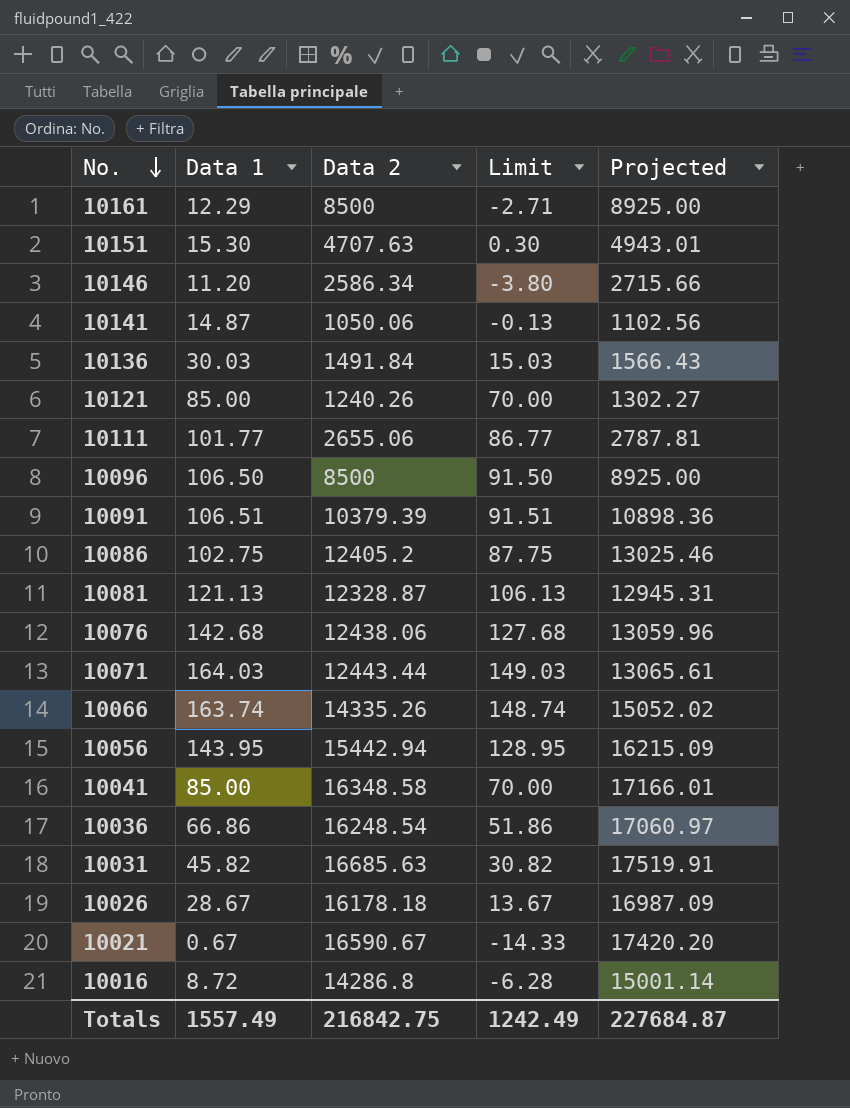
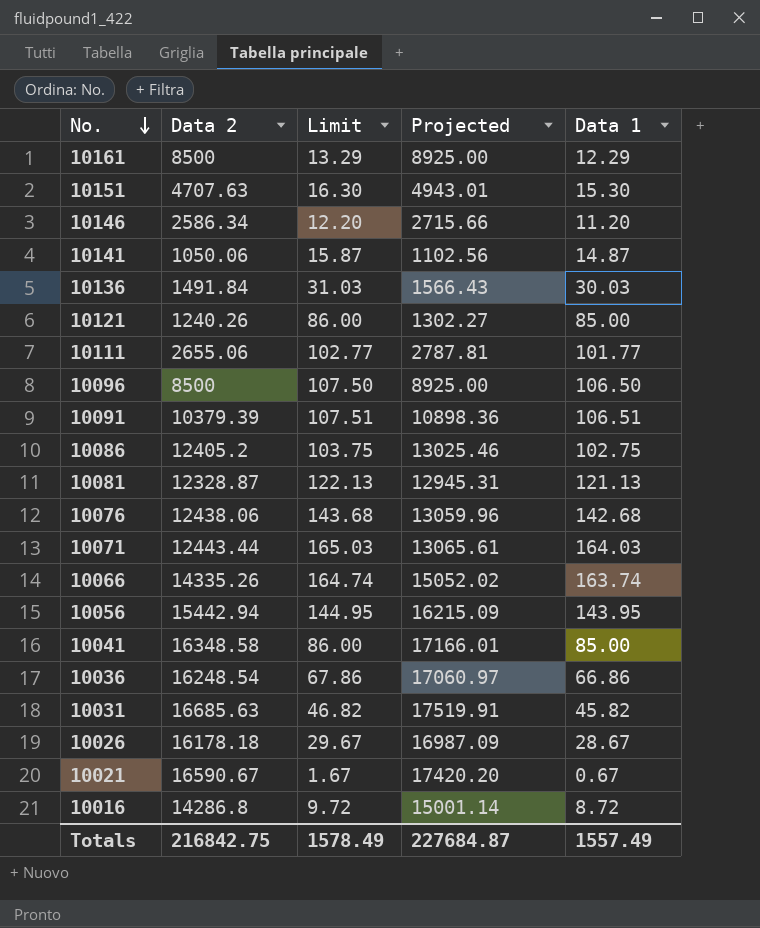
column Limit | formula: [Data 1] - 15 -> [Data 1] + 1
column Data 1 | position: 2 -> 5
Totals | Limit: 1242.49 -> 1578.49

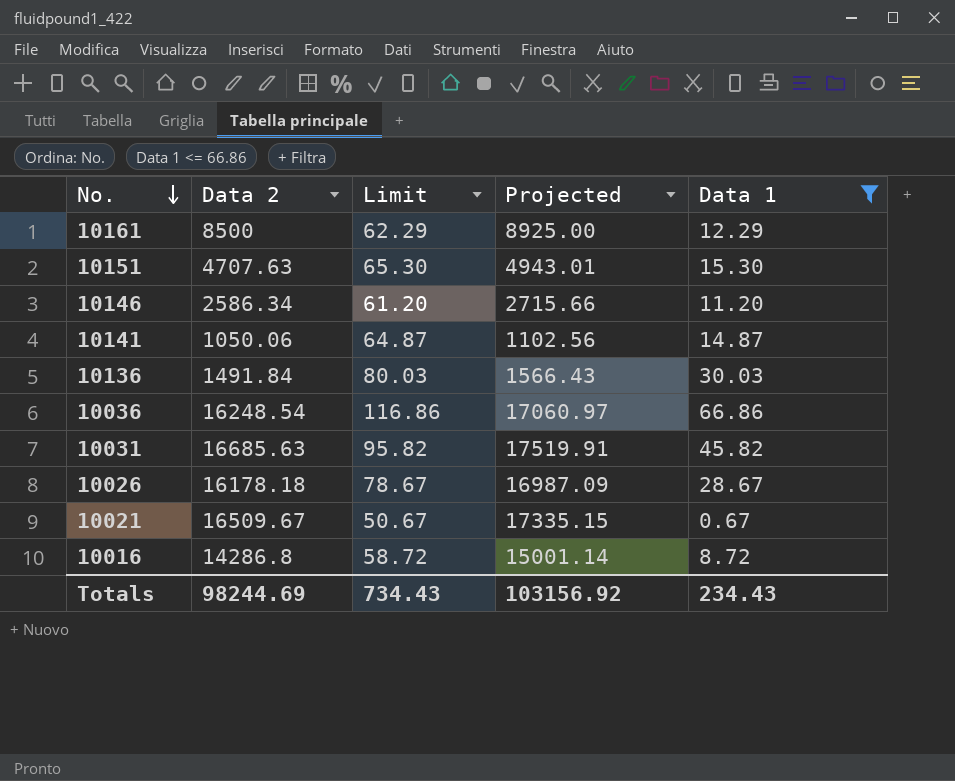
filter: none -> Data 1 <= 66.86
column Limit | formula: [Data 1] + 1 -> [Data 1] + 50
10021 | Data 2: 16590.67 -> 16509.67
10021 | Projected: 17420.20 -> 17335.15
Totals | Data 2: 216842.75 -> 98244.69
Totals | Limit: 1578.49 -> 734.43
Totals | Projected: 227684.87 -> 103156.92
Totals | Data 1: 1557.49 -> 234.43

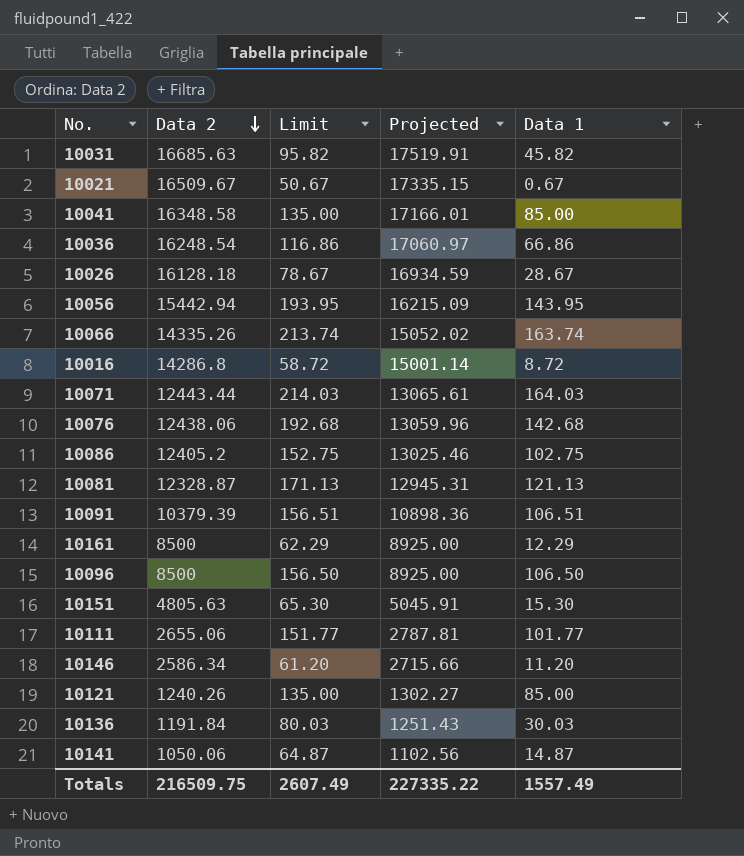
filter: Data 1 <= 66.86 -> none
row order: No. descending -> Data 2 descending
10026 | Data 2: 16178.18 -> 16128.18
10026 | Projected: 16987.09 -> 16934.59
10151 | Data 2: 4707.63 -> 4805.63
10151 | Projected: 4943.01 -> 5045.91
10136 | Data 2: 1491.84 -> 1191.84
10136 | Projected: 1566.43 -> 1251.43
Totals | Data 2: 98244.69 -> 216509.75
Totals | Limit: 734.43 -> 2607.49
Totals | Projected: 103156.92 -> 227335.22
Totals | Data 1: 234.43 -> 1557.49

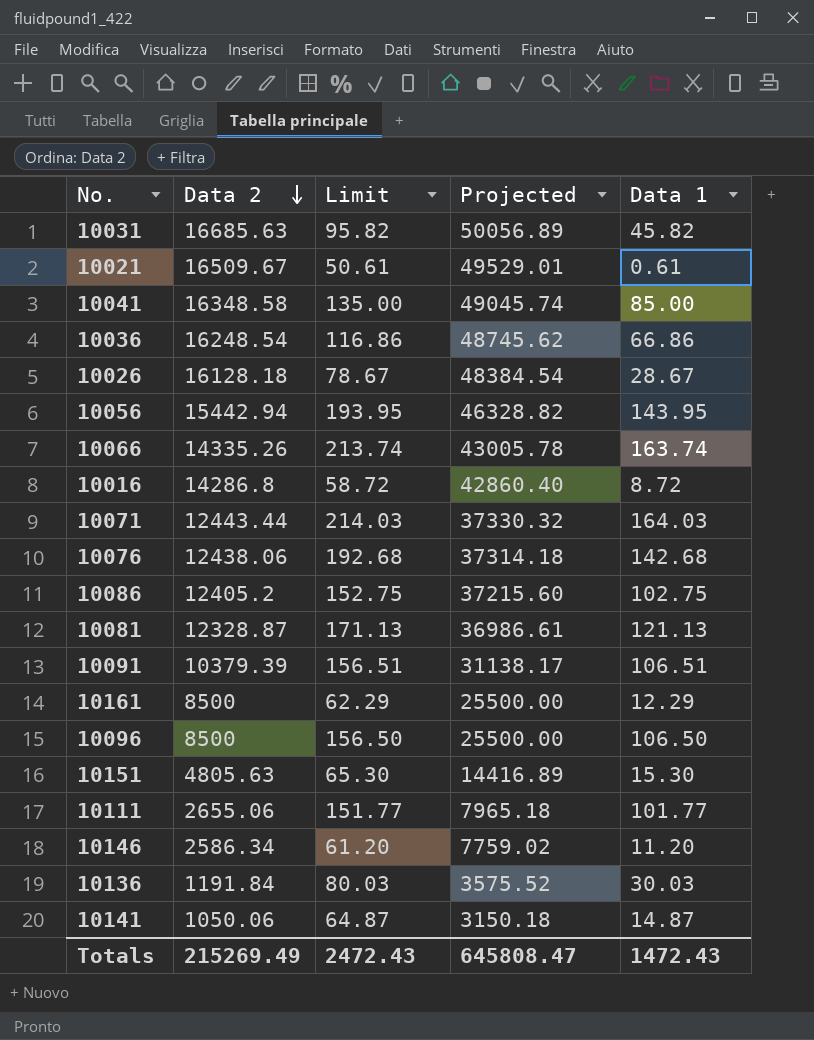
column Projected | formula: [Data 2] * 1.05 -> [Data 2] * 3
row 10121: 1240.26 | 135.00 | 1302.27 | 85.00 -> none
10021 | Limit: 50.67 -> 50.61
10021 | Data 1: 0.67 -> 0.61
Totals | Data 2: 216509.75 -> 215269.49
Totals | Limit: 2607.49 -> 2472.43
Totals | Projected: 227335.22 -> 645808.47
Totals | Data 1: 1557.49 -> 1472.43

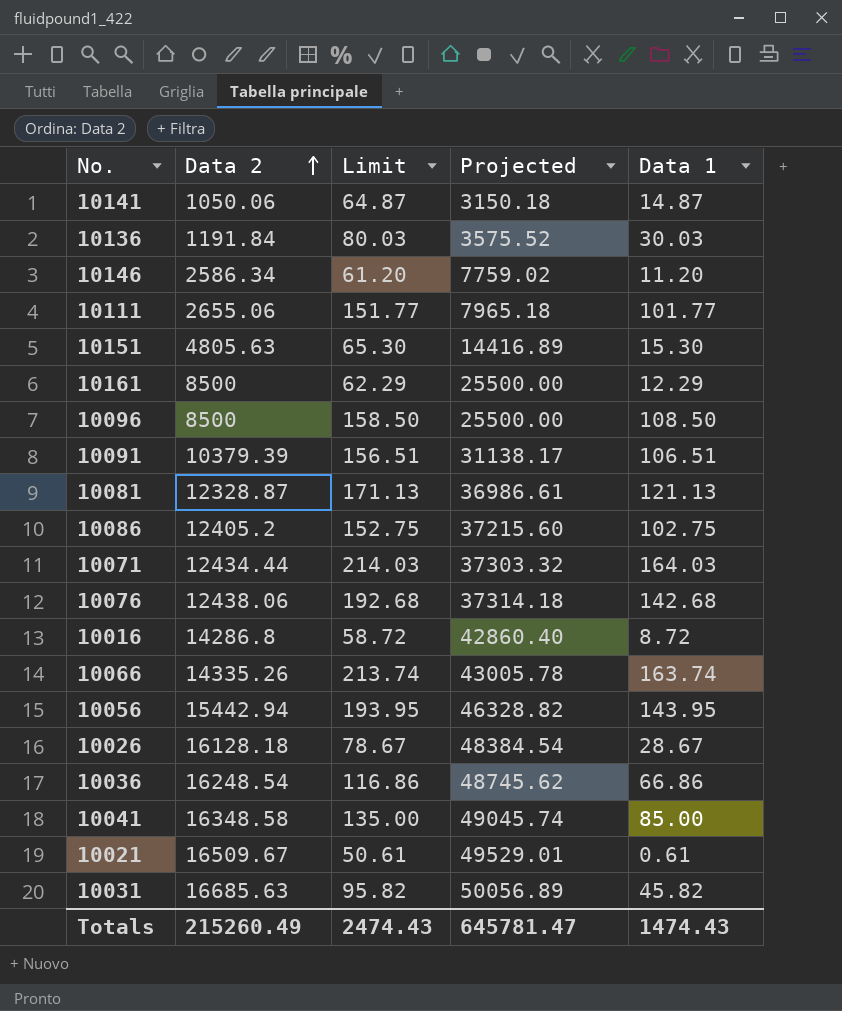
row order: Data 2 descending -> Data 2 ascending
10096 | Limit: 156.50 -> 158.50
10096 | Data 1: 106.50 -> 108.50
10071 | Data 2: 12443.44 -> 12434.44
10071 | Projected: 37330.32 -> 37303.32
Totals | Data 2: 215269.49 -> 215260.49
Totals | Limit: 2472.43 -> 2474.43
Totals | Projected: 645808.47 -> 645781.47
Totals | Data 1: 1472.43 -> 1474.43

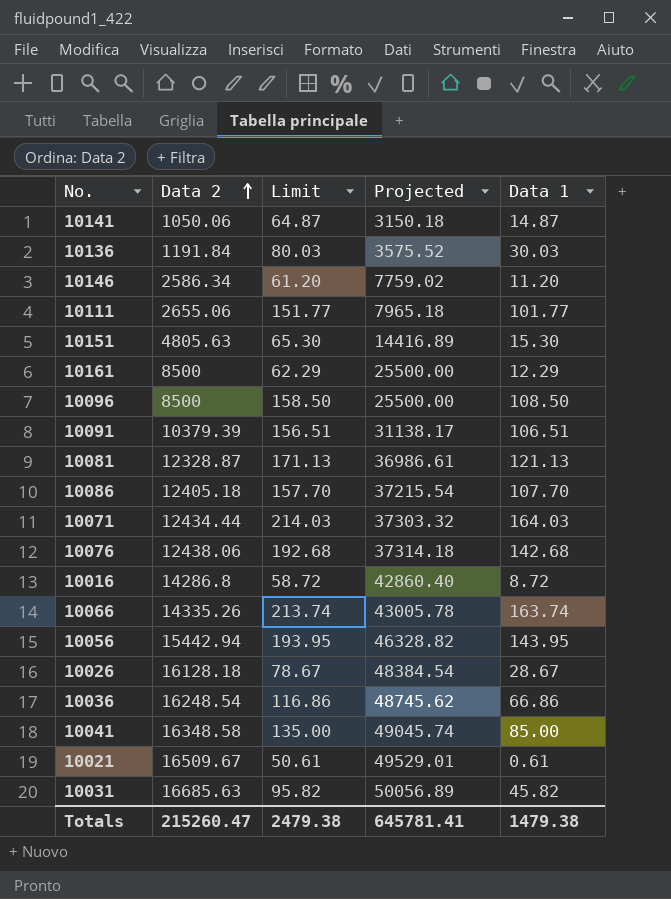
10086 | Data 2: 12405.2 -> 12405.18
10086 | Limit: 152.75 -> 157.70
10086 | Projected: 37215.60 -> 37215.54
10086 | Data 1: 102.75 -> 107.70
Totals | Data 2: 215260.49 -> 215260.47
Totals | Limit: 2474.43 -> 2479.38
Totals | Projected: 645781.47 -> 645781.41
Totals | Data 1: 1474.43 -> 1479.38

